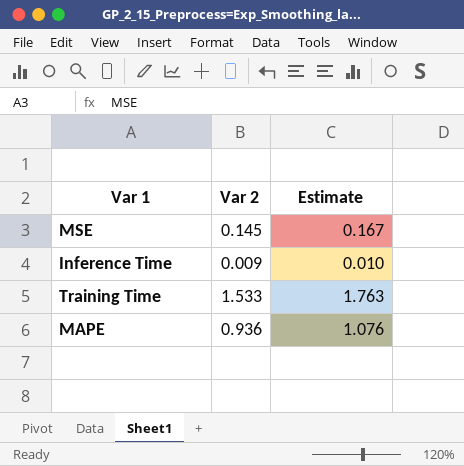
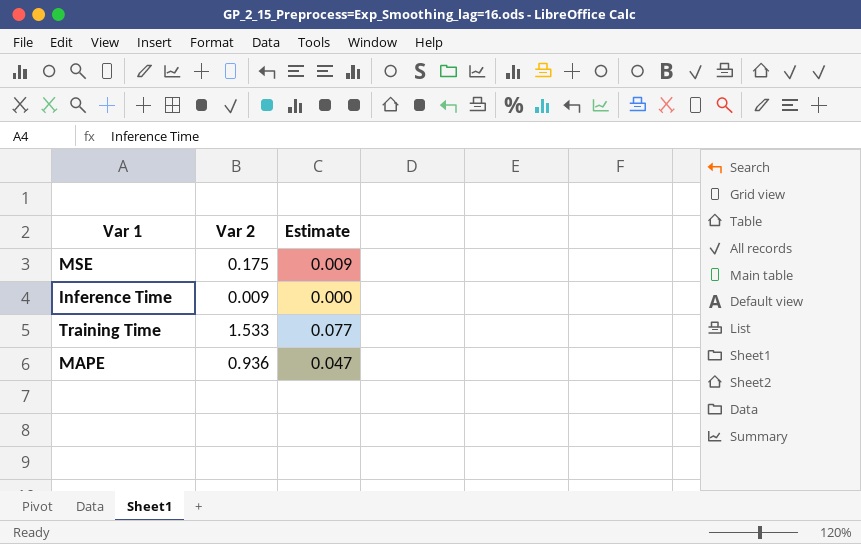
column Estimate | formula: [Var 2] * 1.15 -> [Var 2] * 0.05
MSE | Var 2: 0.145 -> 0.175

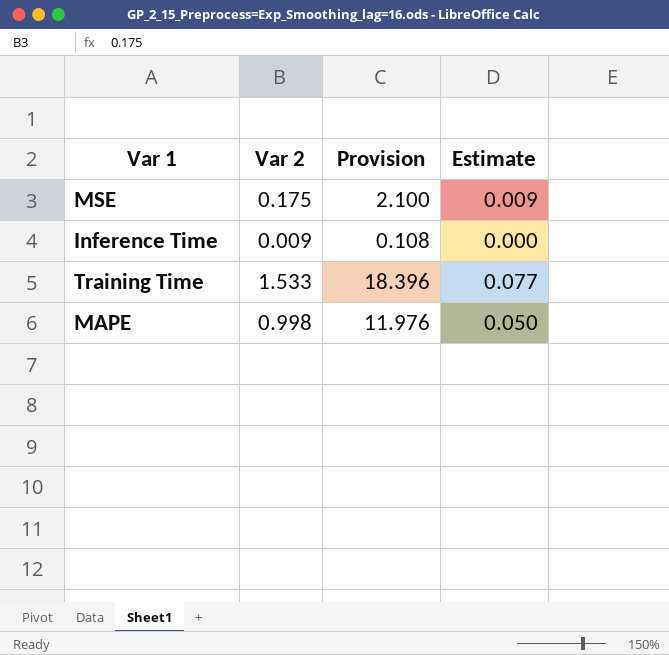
column Provision | formula: none -> [Var 2] * 12
MAPE | Var 2: 0.936 -> 0.998
MAPE | Estimate: 0.047 -> 0.050

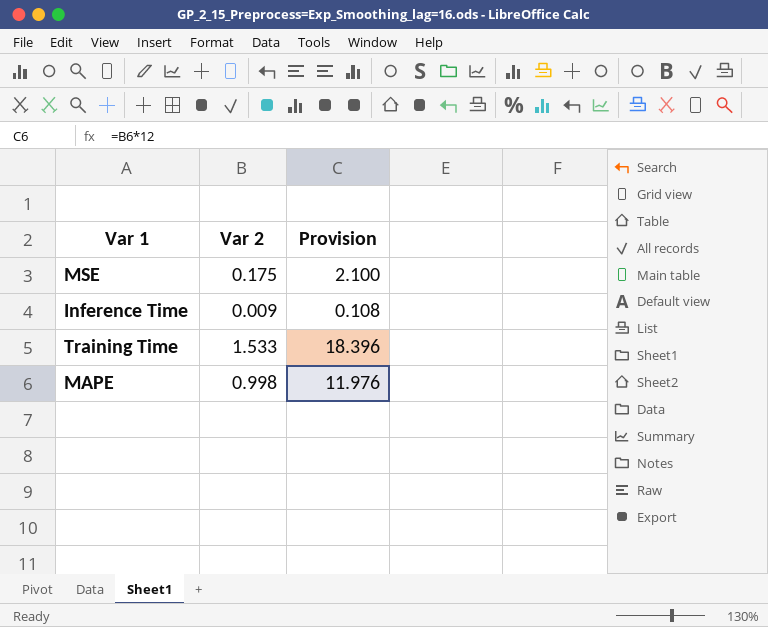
column Estimate | formula: [Var 2] * 0.05 -> none

